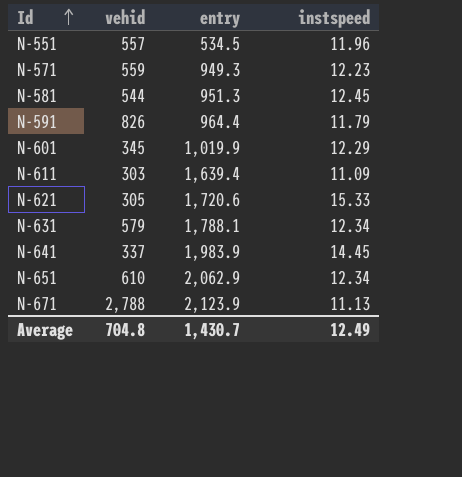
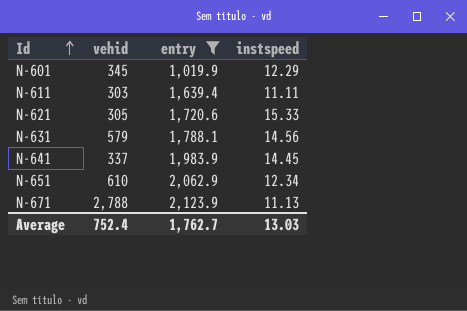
filter: none -> entry >= 1,019.9
N-611 | instspeed: 11.09 -> 11.11
N-631 | instspeed: 12.34 -> 14.56
Average | vehid: 704.8 -> 752.4
Average | entry: 1,430.7 -> 1,762.7
Average | instspeed: 12.49 -> 13.03

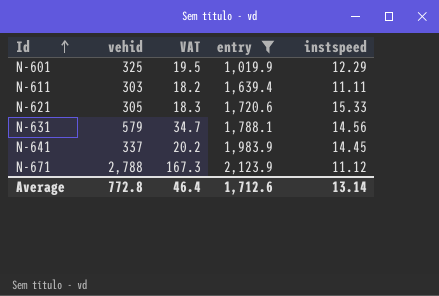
column VAT | formula: none -> [vehid] * 0.06
row N-651: 610 | 2,062.9 | 12.34 -> none
N-601 | vehid: 345 -> 325
N-671 | instspeed: 11.13 -> 11.12
Average | vehid: 752.4 -> 772.8
Average | entry: 1,762.7 -> 1,712.6
Average | instspeed: 13.03 -> 13.14

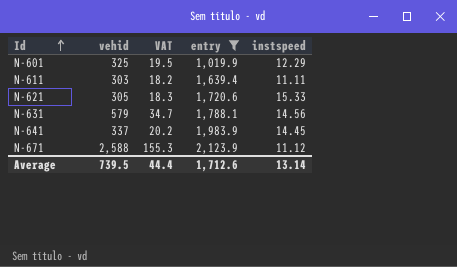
N-671 | vehid: 2,788 -> 2,588
N-671 | VAT: 167.3 -> 155.3
Average | vehid: 772.8 -> 739.5
Average | VAT: 46.4 -> 44.4

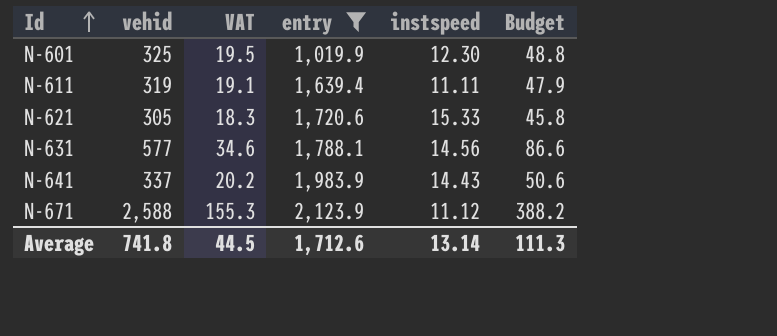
column Budget | formula: none -> [vehid] * 0.15
N-601 | instspeed: 12.29 -> 12.30
N-611 | vehid: 303 -> 319
N-611 | VAT: 18.2 -> 19.1
N-631 | vehid: 579 -> 577
N-631 | VAT: 34.7 -> 34.6
N-641 | instspeed: 14.45 -> 14.43
Average | vehid: 739.5 -> 741.8
Average | VAT: 44.4 -> 44.5

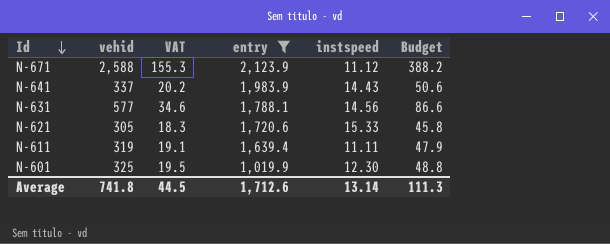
row order: Id ascending -> Id descending

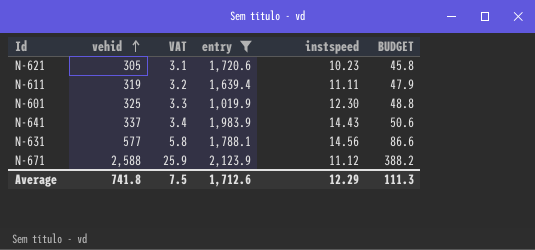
row order: Id descending -> vehid ascending
column VAT | formula: [vehid] * 0.06 -> [vehid] * 0.01
column name: Budget -> BUDGET
N-621 | instspeed: 15.33 -> 10.23
Average | VAT: 44.5 -> 7.5
Average | instspeed: 13.14 -> 12.29

